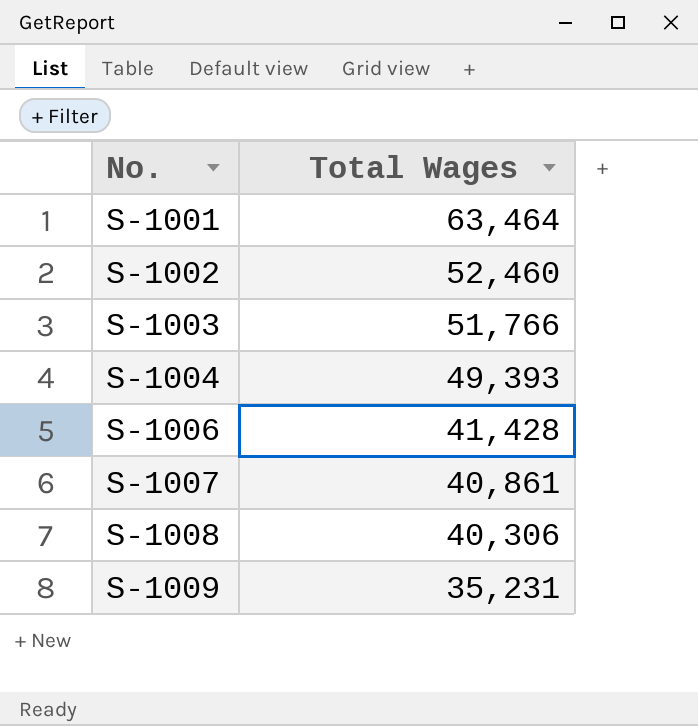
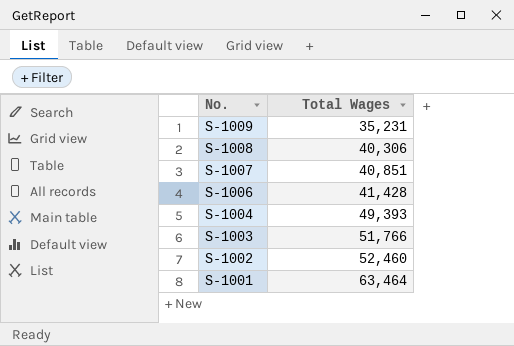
row order: No. ascending -> No. descending
S-1007 | Total Wages: 40,861 -> 40,851

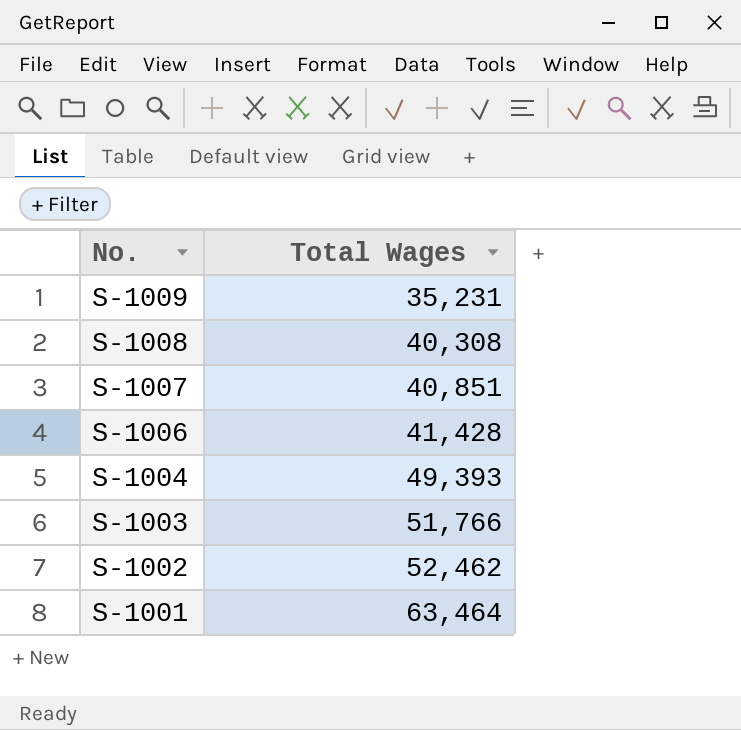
S-1008 | Total Wages: 40,306 -> 40,308
S-1002 | Total Wages: 52,460 -> 52,462

